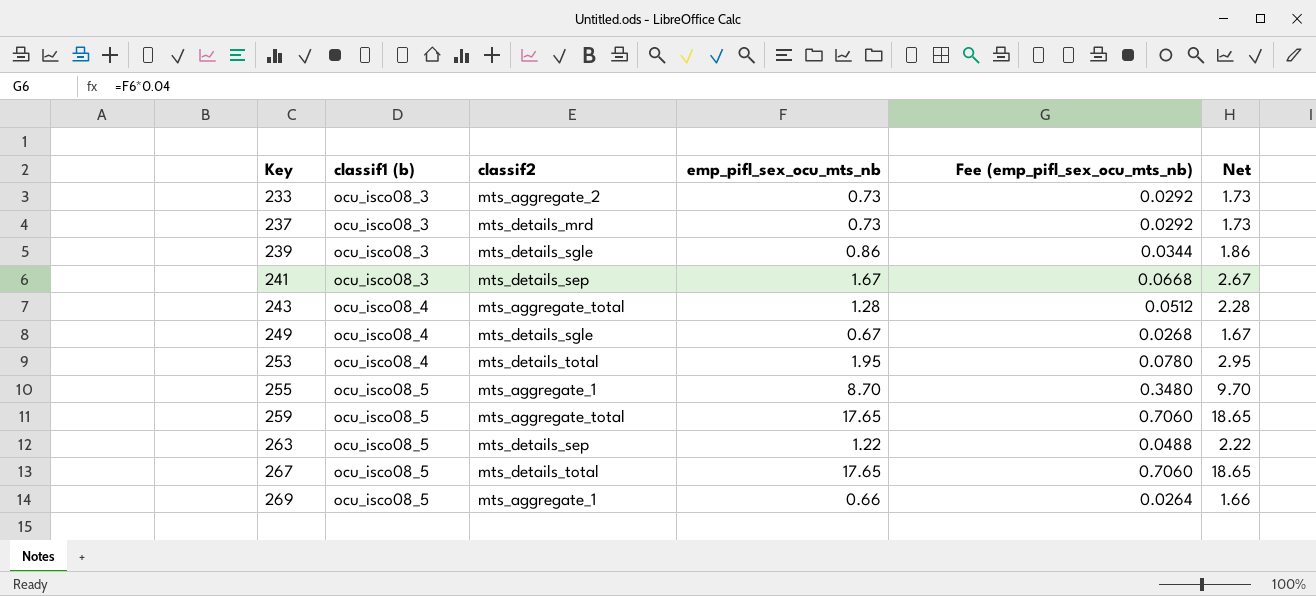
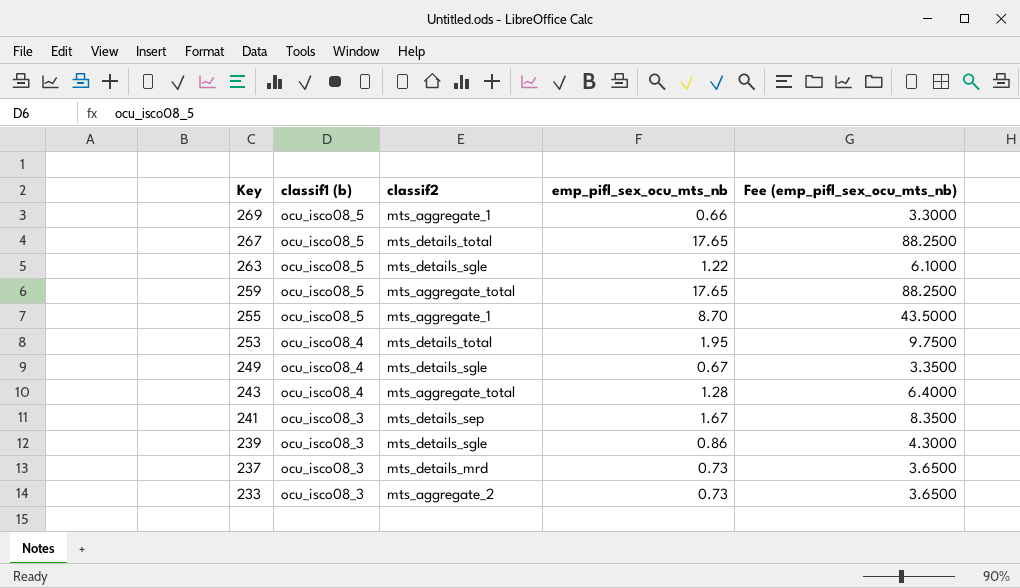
row order: Key ascending -> Key descending
column Net | formula: [emp_pifl_sex_ocu_mts_nb] + 1 -> none
column Fee (emp_pifl_sex_ocu_mts_nb) | formula: [emp_pifl_sex_ocu_mts_nb] * 0.04 -> [emp_pifl_sex_ocu_mts_nb] * 5
263 | classif2: mts_details_sep -> mts_details_sgle

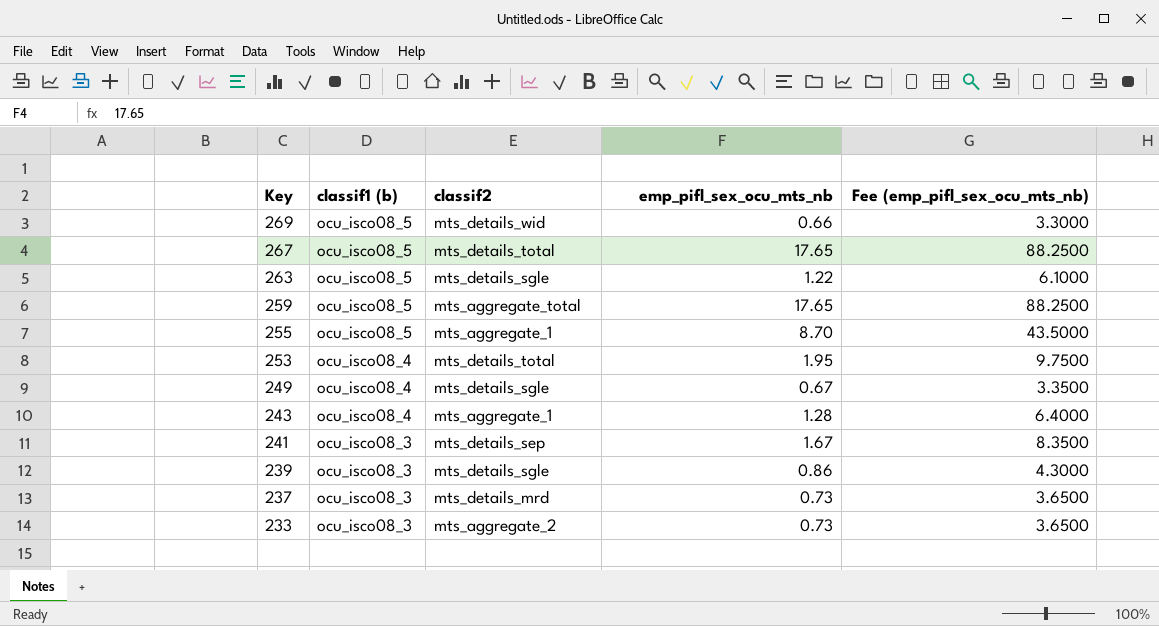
269 | classif2: mts_aggregate_1 -> mts_details_wid
243 | classif2: mts_aggregate_total -> mts_aggregate_1

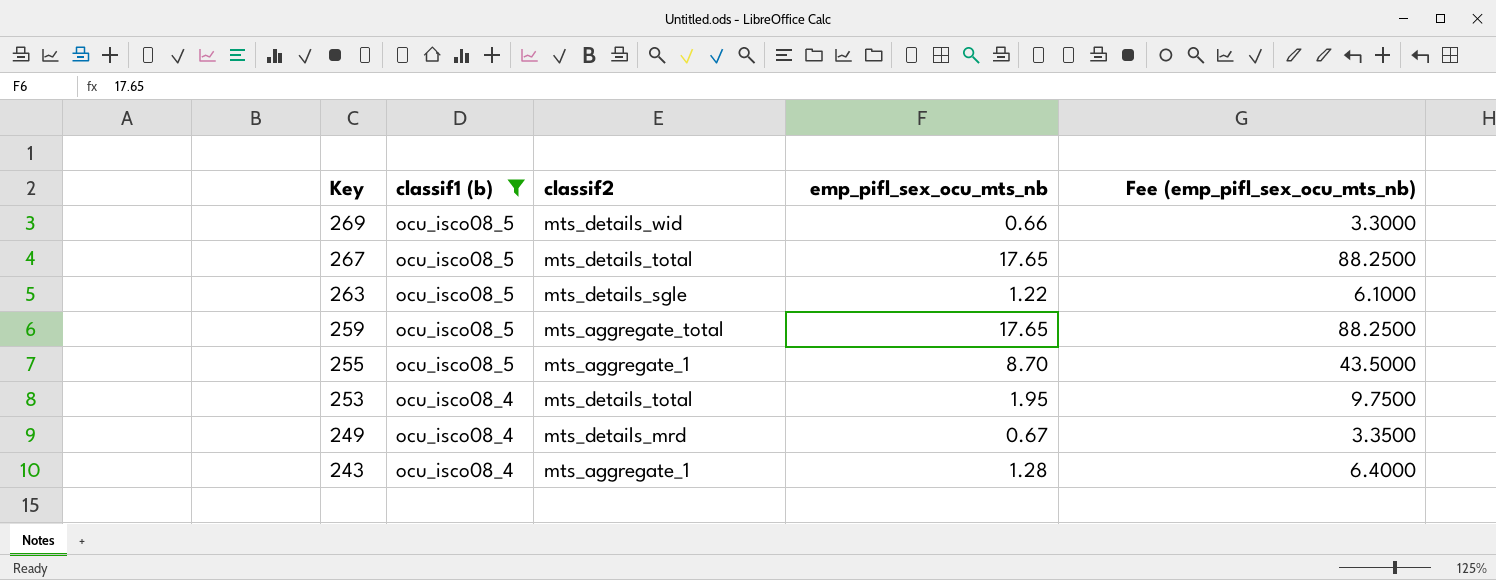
filter: none -> classif1 (b) != ocu_isco08_3
249 | classif2: mts_details_sgle -> mts_details_mrd

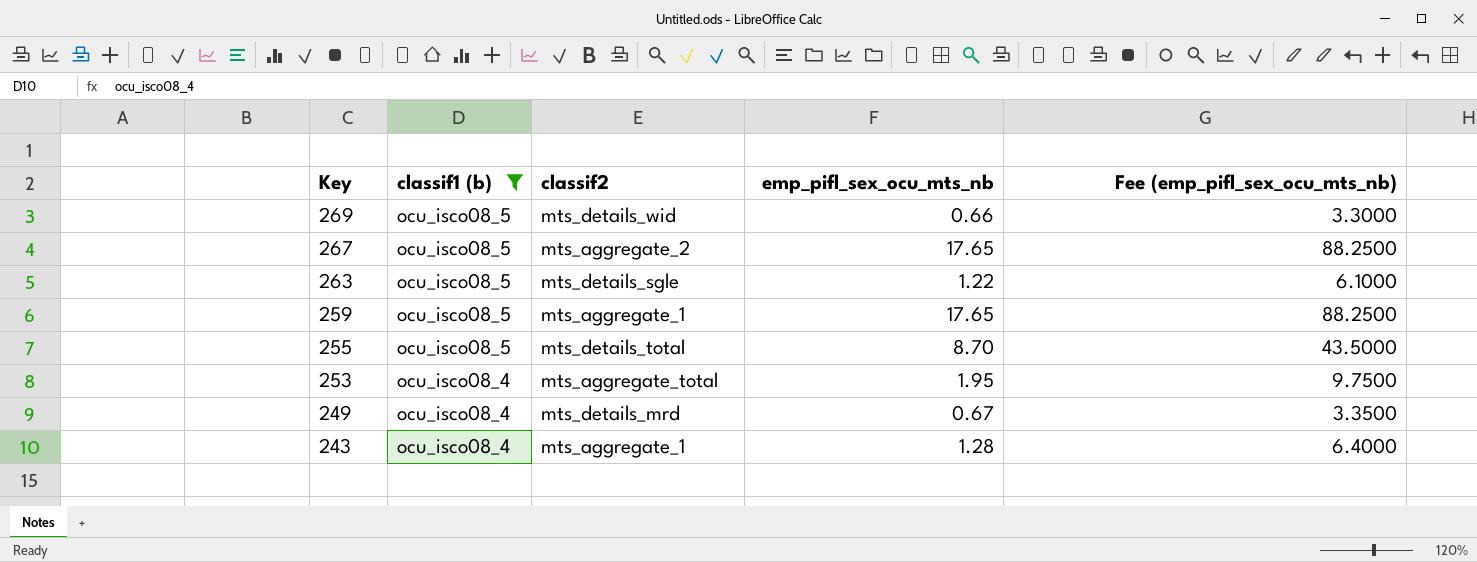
267 | classif2: mts_details_total -> mts_aggregate_2
259 | classif2: mts_aggregate_total -> mts_aggregate_1
255 | classif2: mts_aggregate_1 -> mts_details_total
253 | classif2: mts_details_total -> mts_aggregate_total

